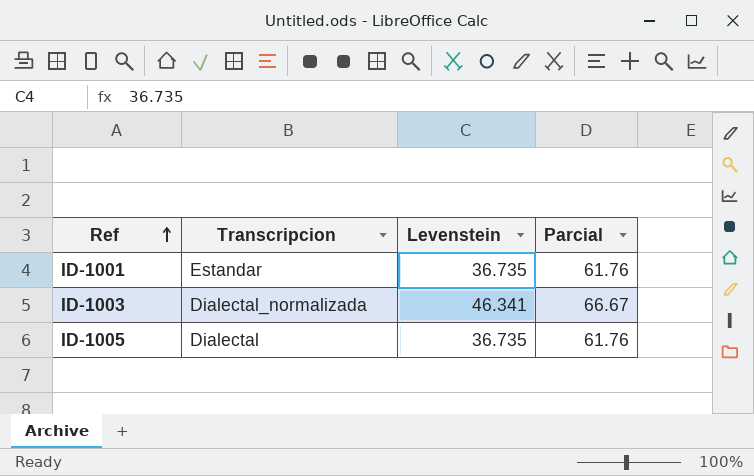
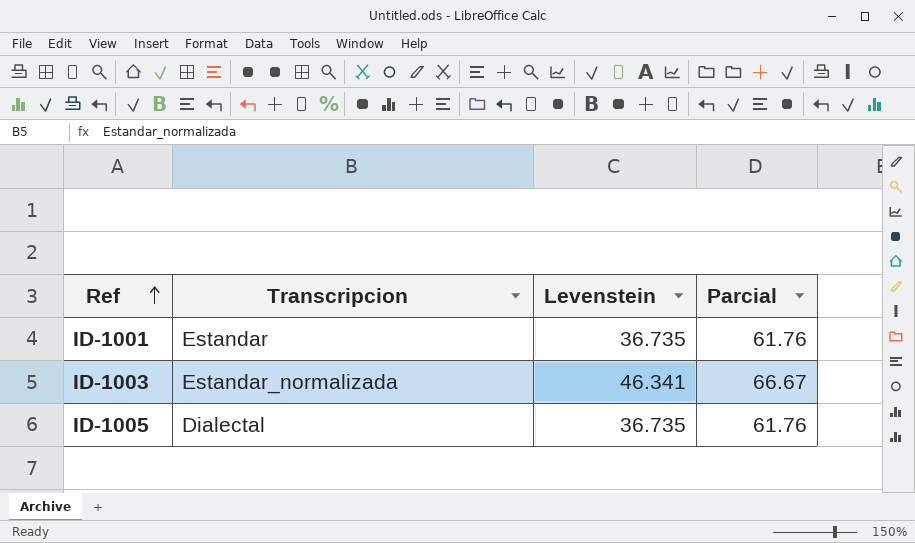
ID-1003 | Transcripcion: Dialectal_normalizada -> Estandar_normalizada

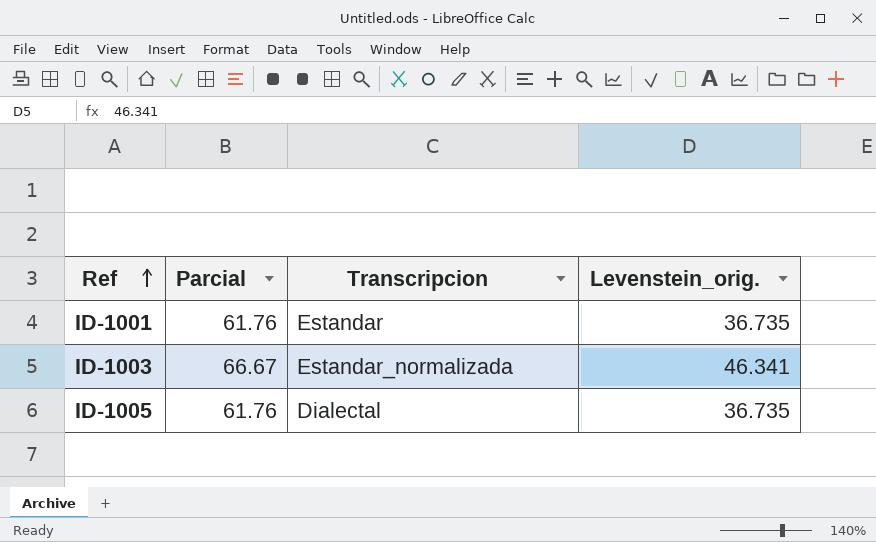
column Parcial | position: 4 -> 2
column name: Levenstein -> Levenstein_orig.

